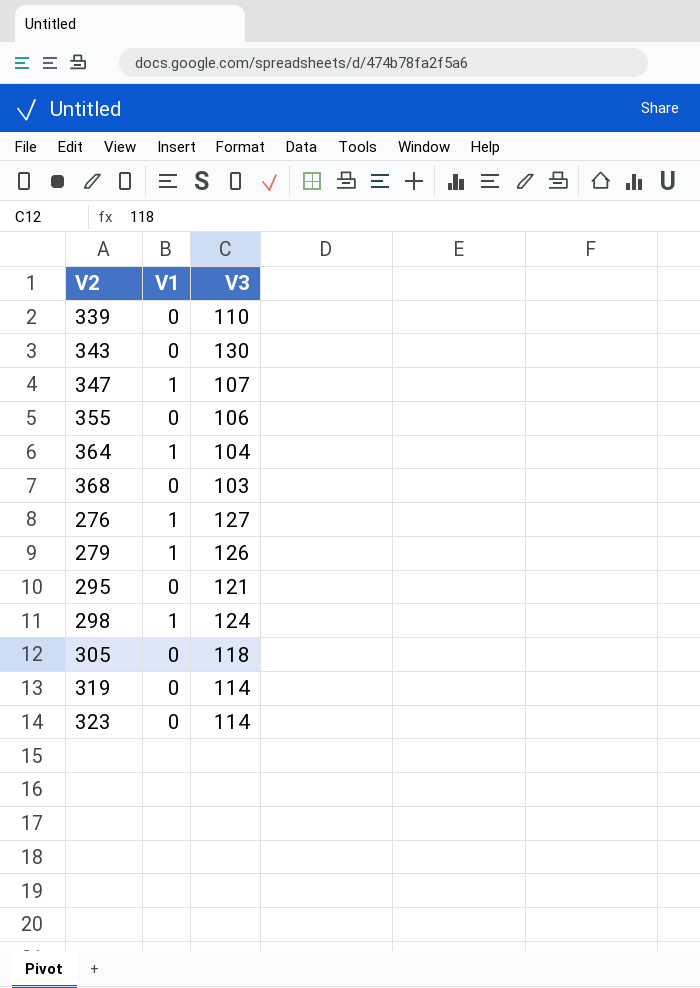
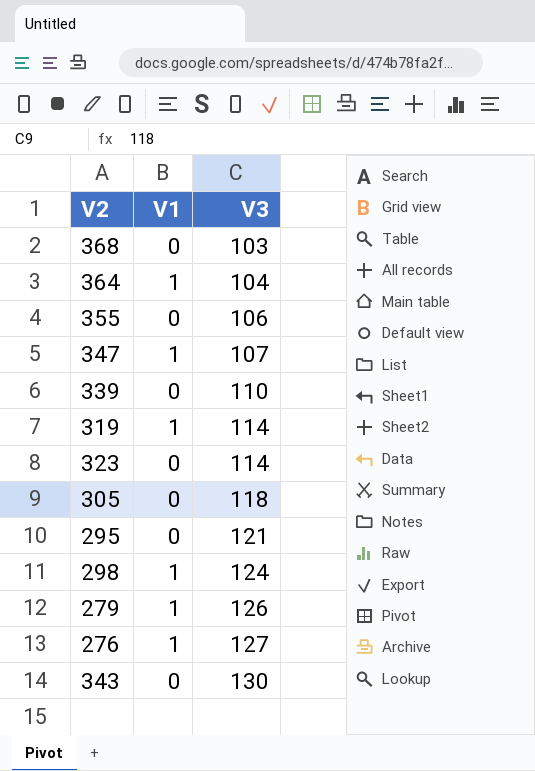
row order: none -> V3 ascending
319 | V1: 0 -> 1

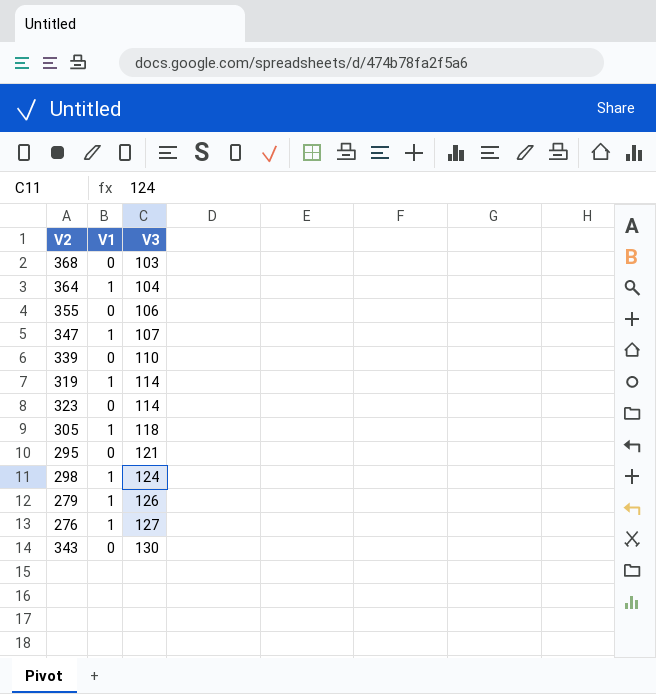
305 | V1: 0 -> 1

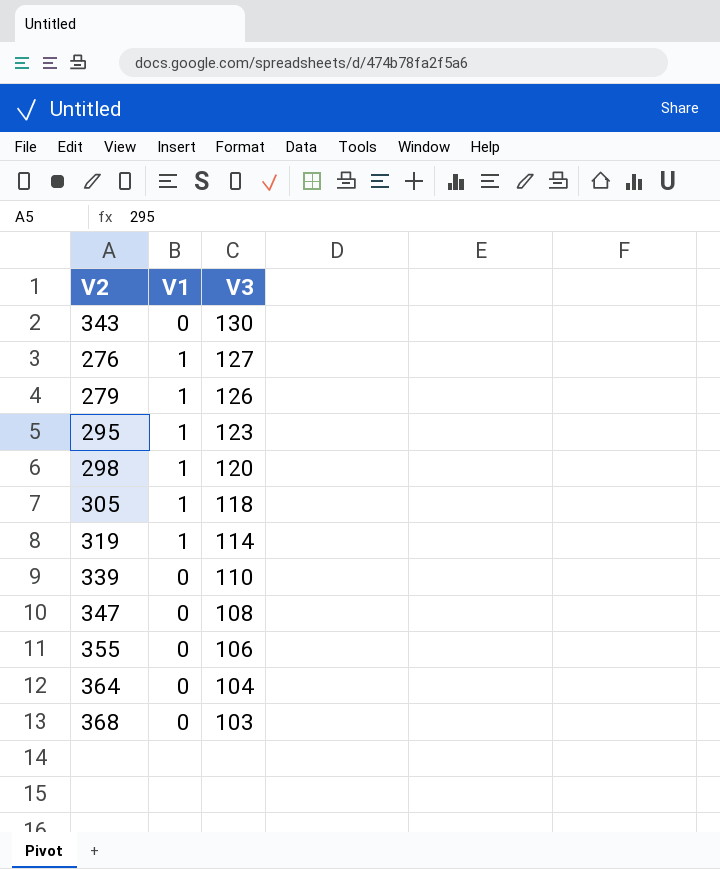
row order: V3 ascending -> V3 descending
row 323: 0 | 114 -> none
295 | V1: 0 -> 1
295 | V3: 121 -> 123
298 | V3: 124 -> 120
347 | V1: 1 -> 0
347 | V3: 107 -> 108
364 | V1: 1 -> 0

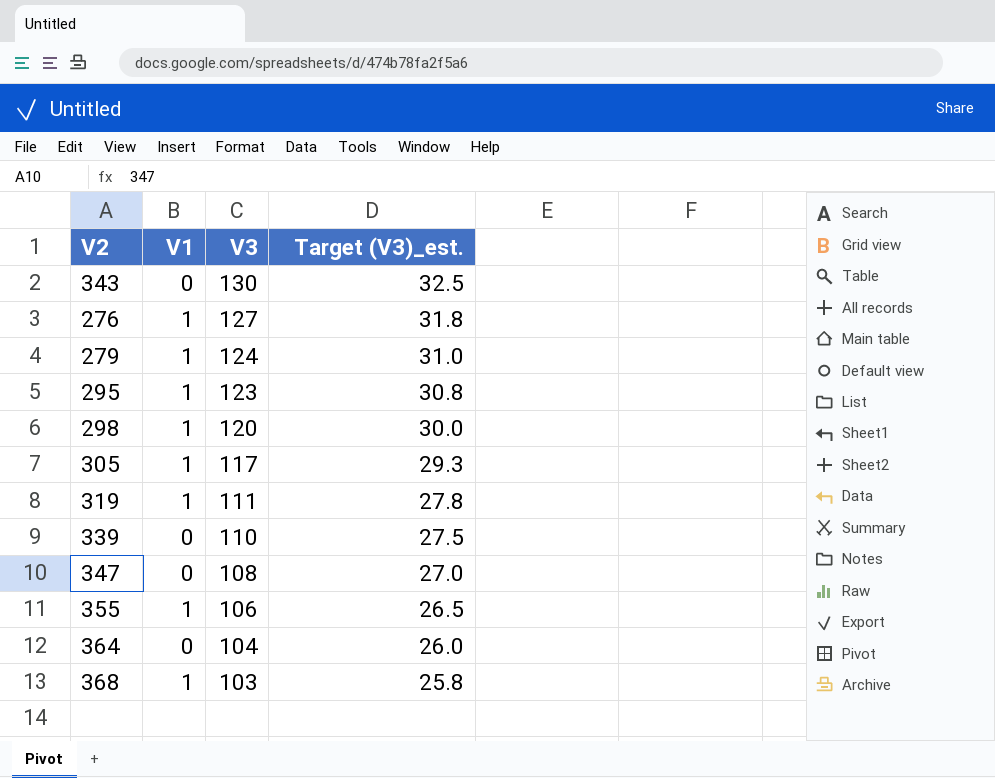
column Target (V3)_est. | formula: none -> [V3] * 0.25
279 | V3: 126 -> 124
305 | V3: 118 -> 117
319 | V3: 114 -> 111
355 | V1: 0 -> 1
368 | V1: 0 -> 1

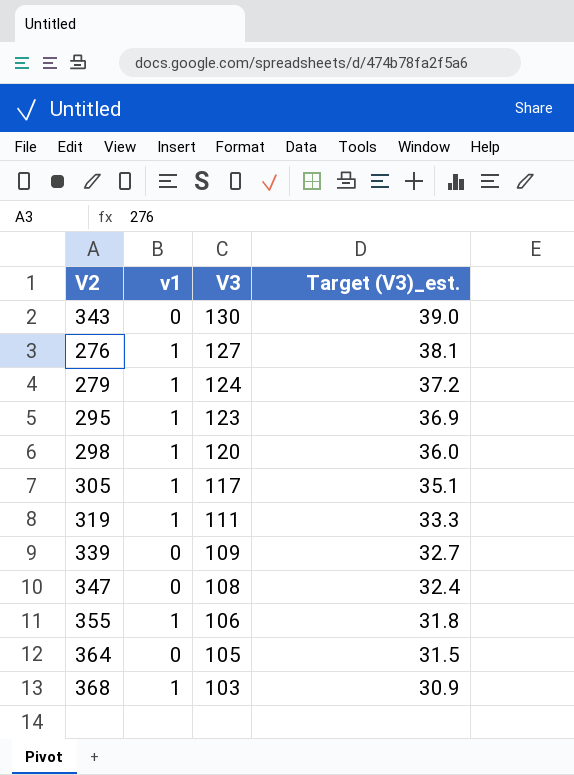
column name: V1 -> v1
column Target (V3)_est. | formula: [V3] * 0.25 -> [V3] * 0.3
339 | V3: 110 -> 109
364 | V3: 104 -> 105

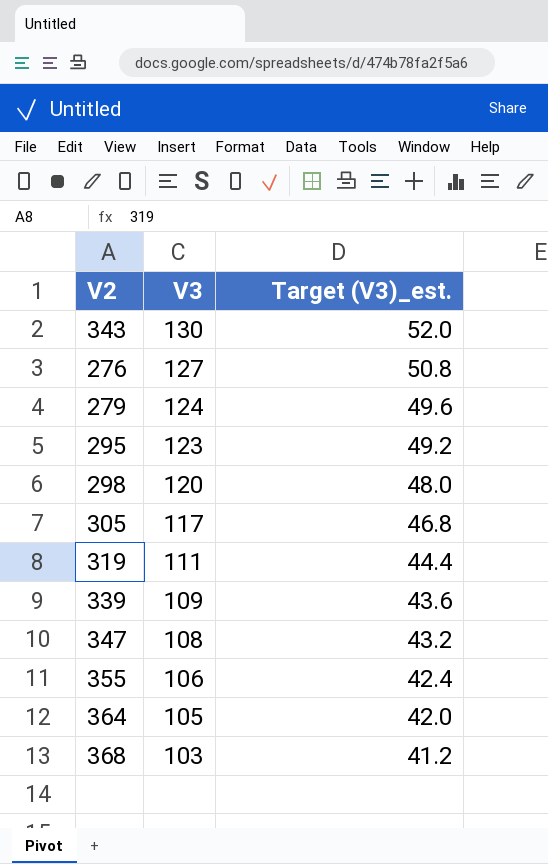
column v1 | position: 2 -> none
column Target (V3)_est. | formula: [V3] * 0.3 -> [V3] * 0.4

